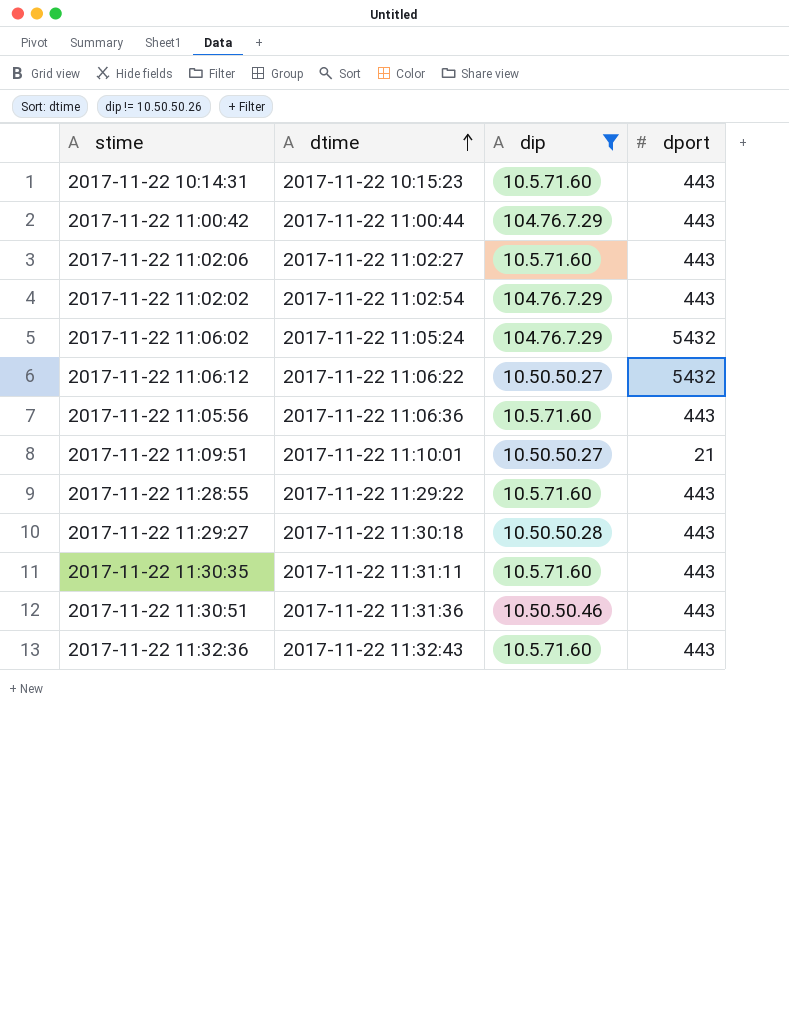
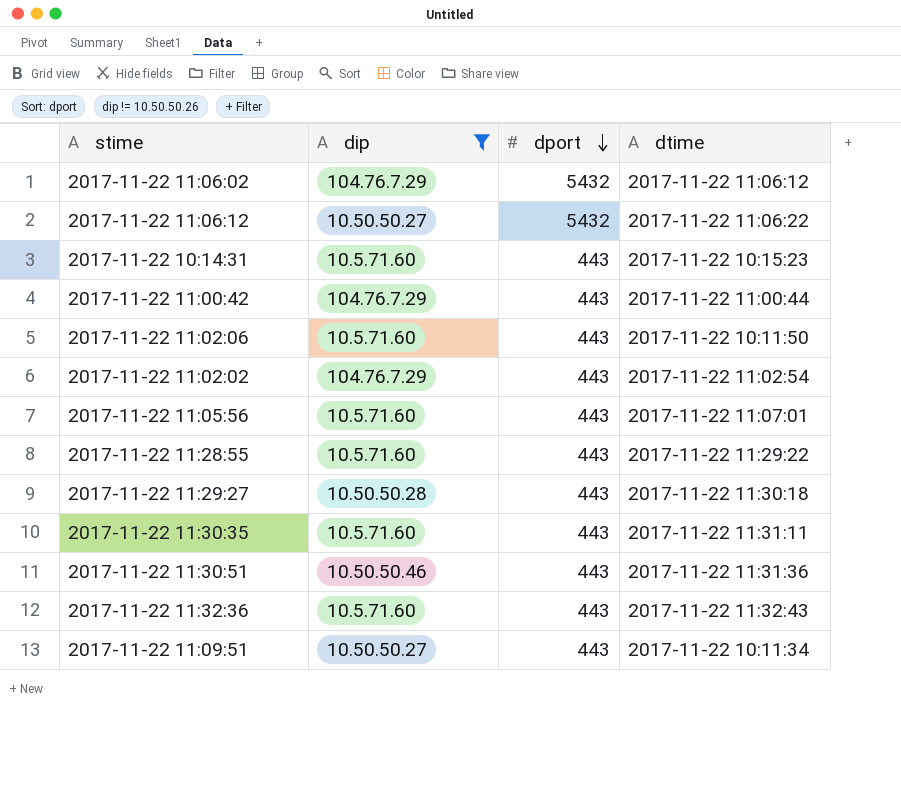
row order: dtime ascending -> dport descending
column dtime | position: 2 -> 4
2017-11-22 11:06:02 | dtime: 2017-11-22 11:05:24 -> 2017-11-22 11:06:12
2017-11-22 11:02:06 | dtime: 2017-11-22 11:02:27 -> 2017-11-22 10:11:50
2017-11-22 11:05:56 | dtime: 2017-11-22 11:06:36 -> 2017-11-22 11:07:01
2017-11-22 11:09:51 | dport: 21 -> 443
2017-11-22 11:09:51 | dtime: 2017-11-22 11:10:01 -> 2017-11-22 10:11:34

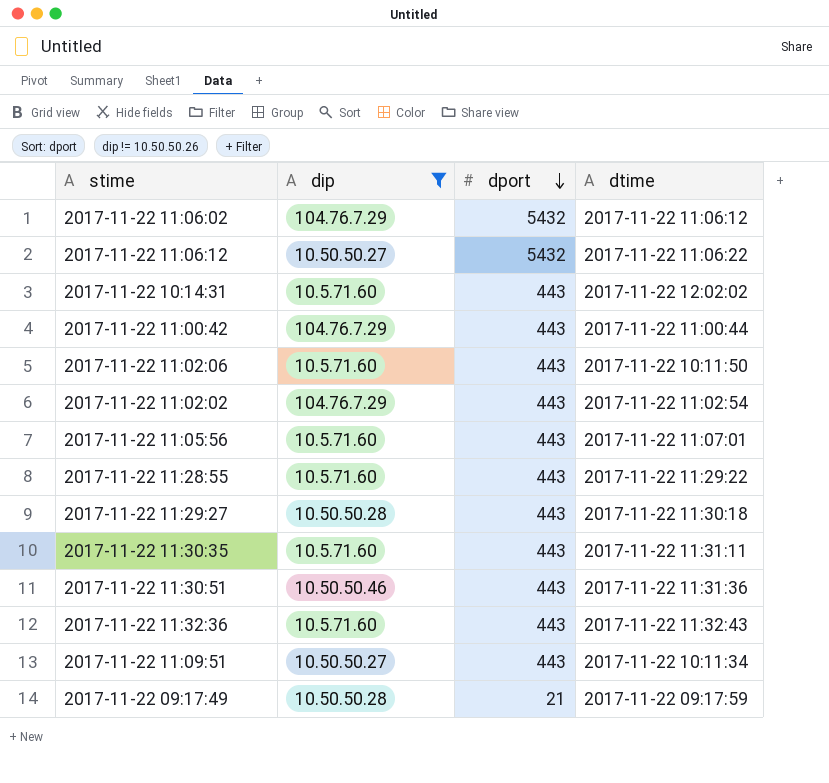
2017-11-22 10:14:31 | dtime: 2017-11-22 10:15:23 -> 2017-11-22 12:02:02
row 2017-11-22 09:17:49: none -> 10.50.50.28 | 21 | 2017-11-22 09:17:59

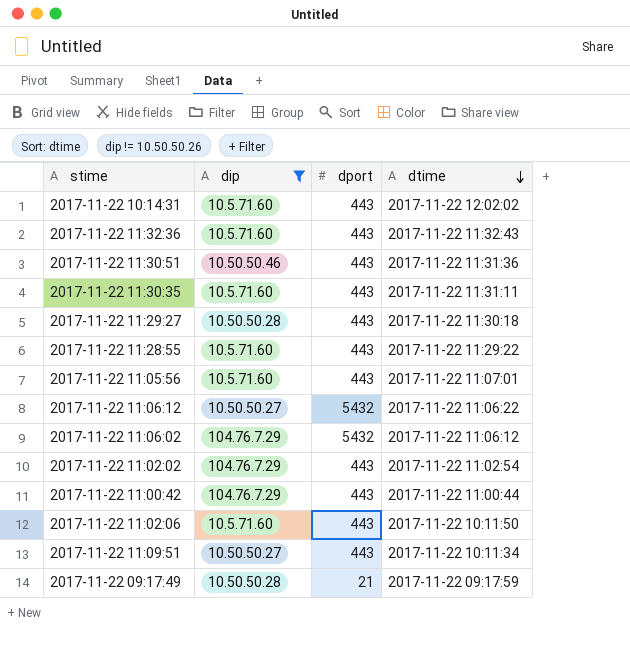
row order: dport descending -> dtime descending

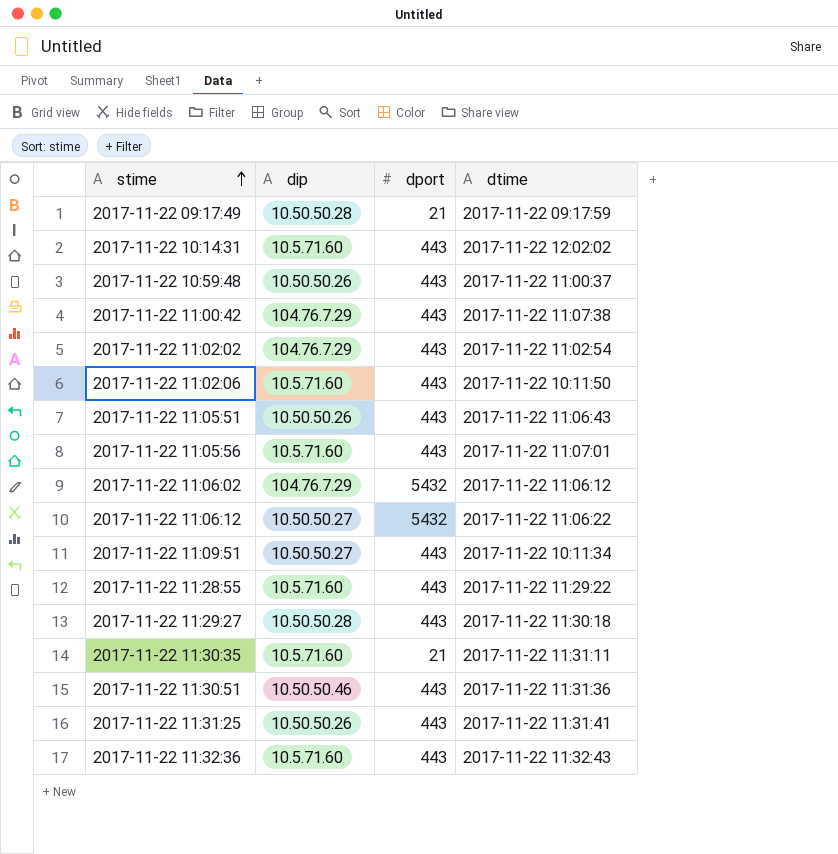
filter: dip != 10.50.50.26 -> none
row order: dtime descending -> stime ascending
2017-11-22 11:00:42 | dtime: 2017-11-22 11:00:44 -> 2017-11-22 11:07:38
2017-11-22 11:30:35 | dport: 443 -> 21

